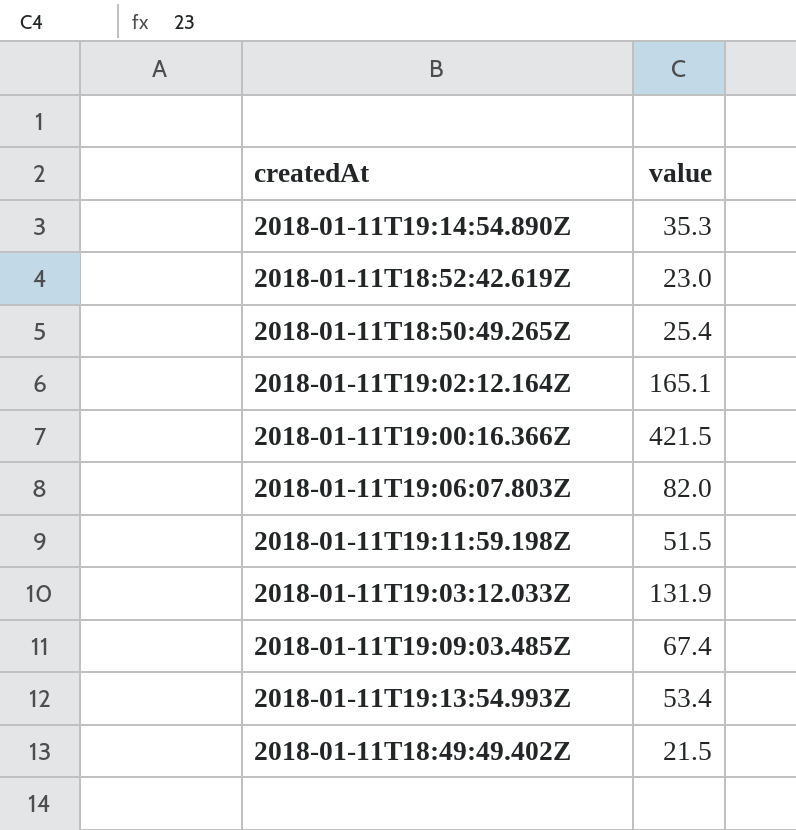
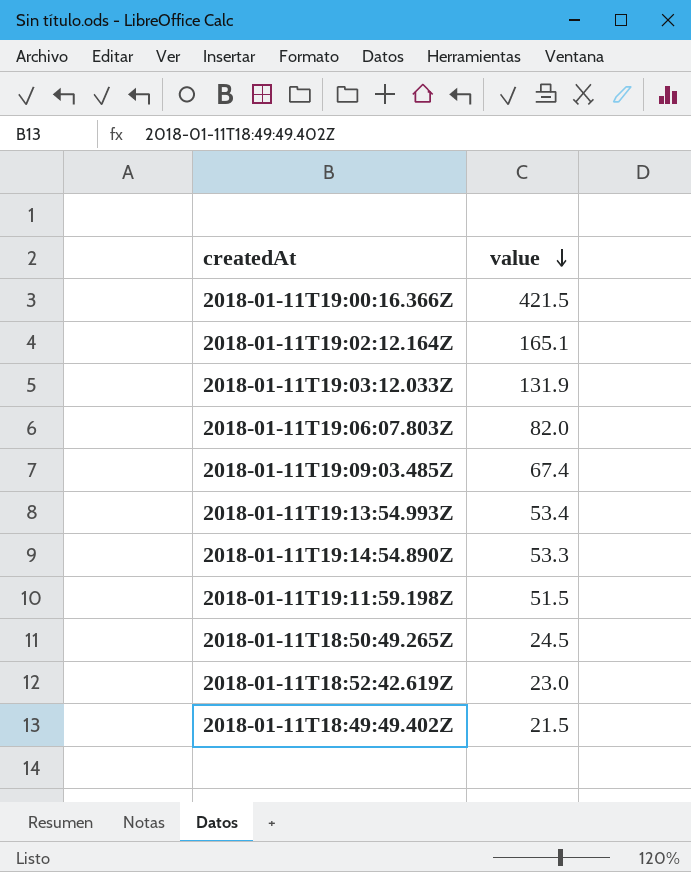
row order: none -> value descending
2018-01-11T19:14:54.890Z | value: 35.3 -> 53.3
2018-01-11T18:50:49.265Z | value: 25.4 -> 24.5

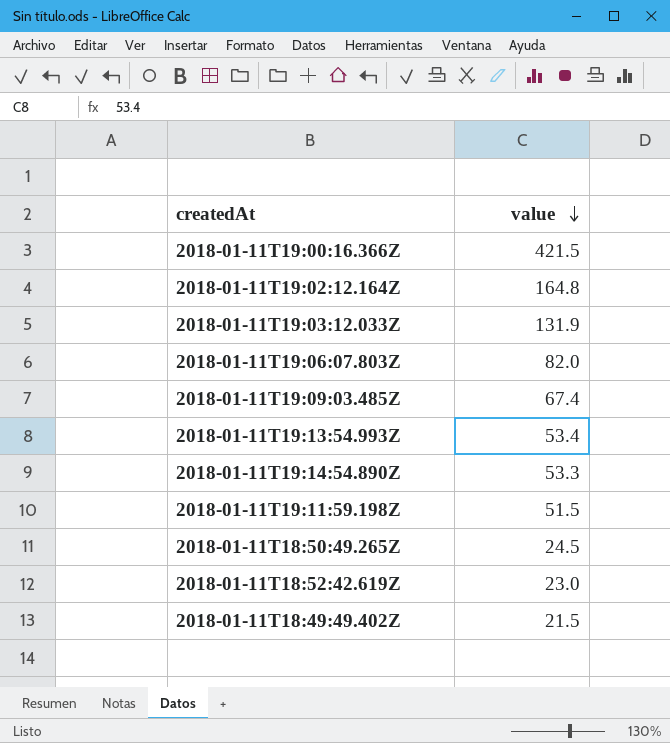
2018-01-11T19:02:12.164Z | value: 165.1 -> 164.8

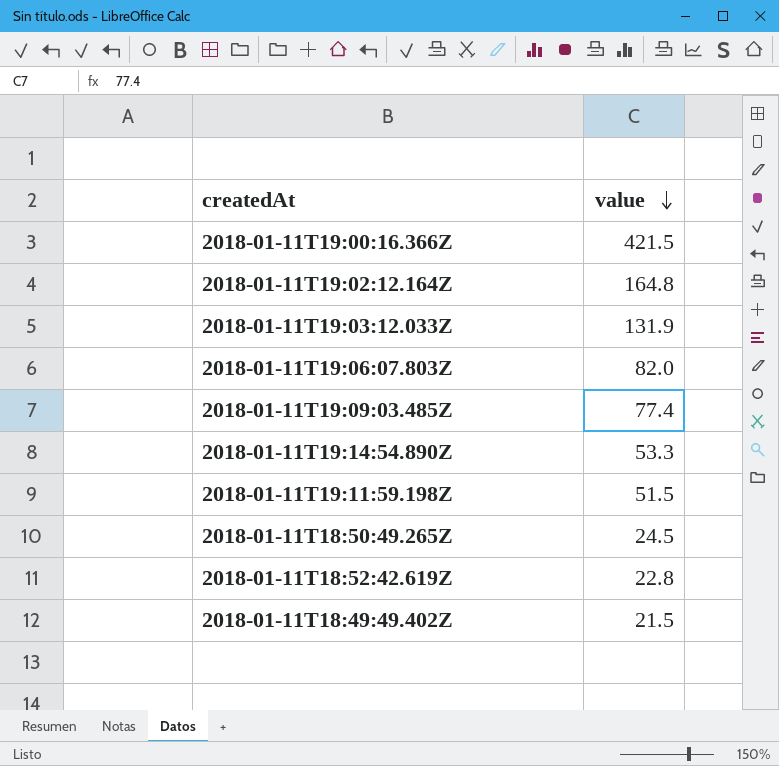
row 2018-01-11T19:13:54.993Z: 53.4 -> none
2018-01-11T19:09:03.485Z | value: 67.4 -> 77.4
2018-01-11T18:52:42.619Z | value: 23.0 -> 22.8

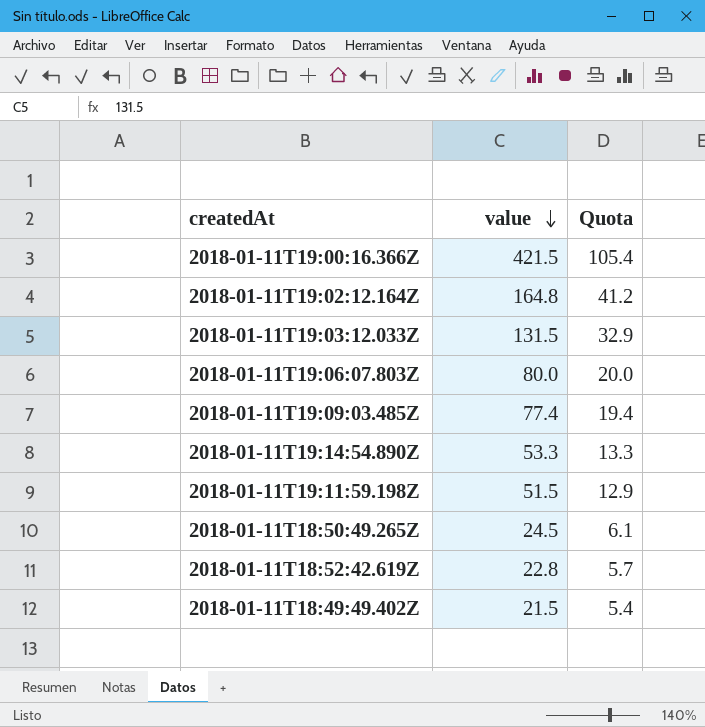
column Quota | formula: none -> [value] * 0.25
2018-01-11T19:03:12.033Z | value: 131.9 -> 131.5
2018-01-11T19:06:07.803Z | value: 82.0 -> 80.0

